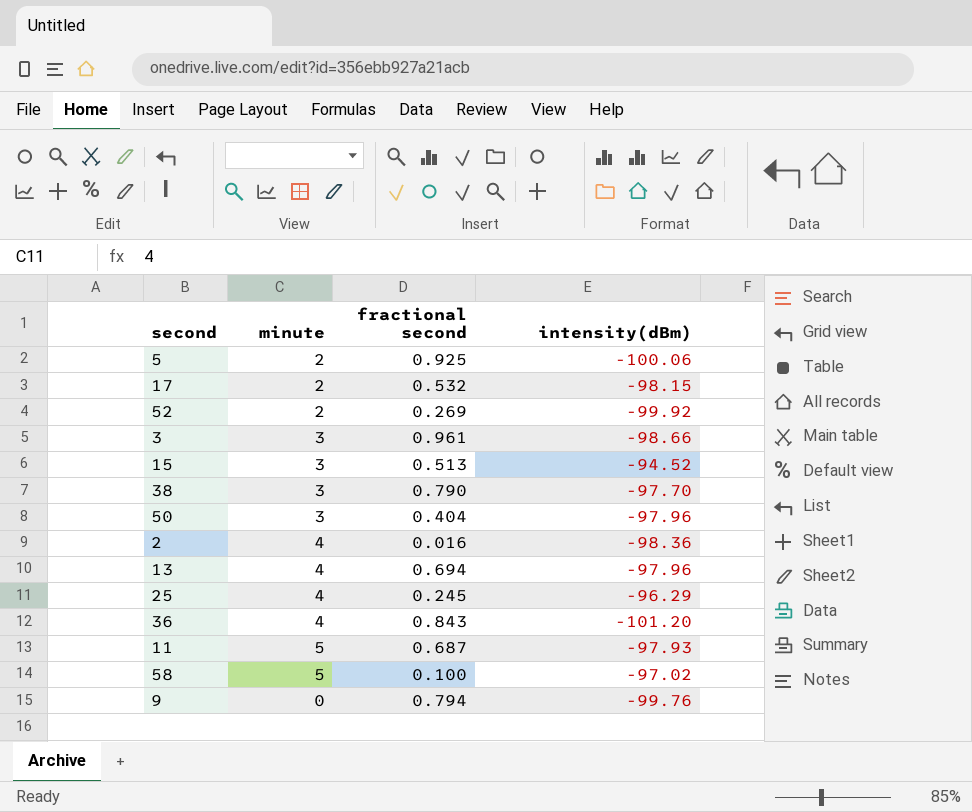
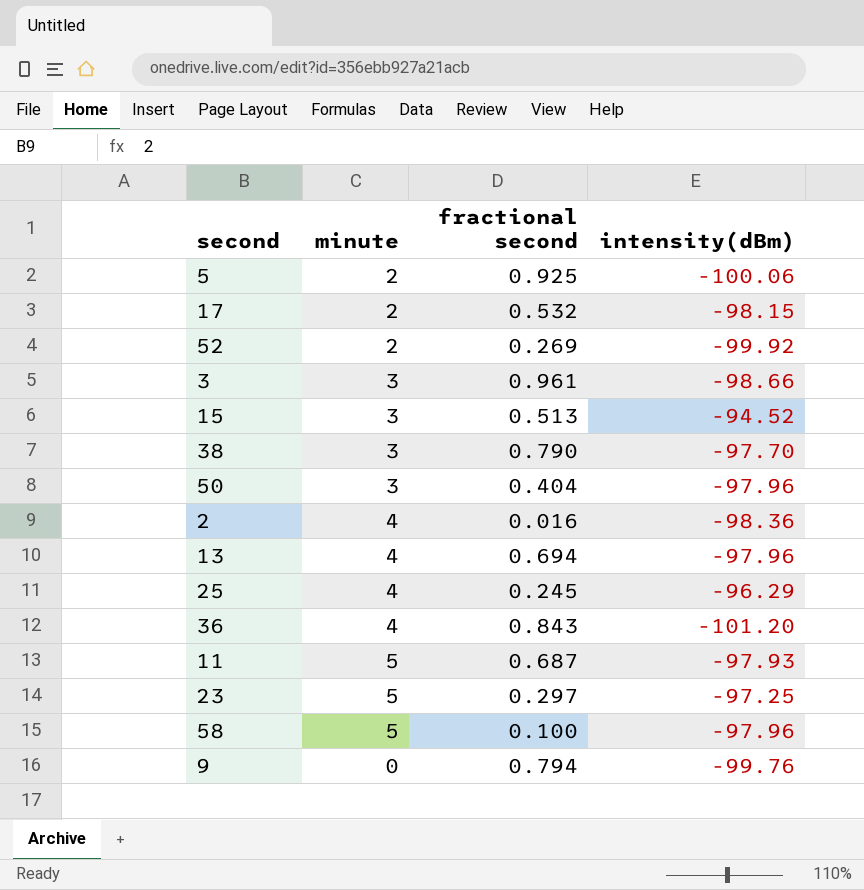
row 23: none -> 5 | 0.297 | -97.25
58 | intensity(dBm): -97.02 -> -97.96

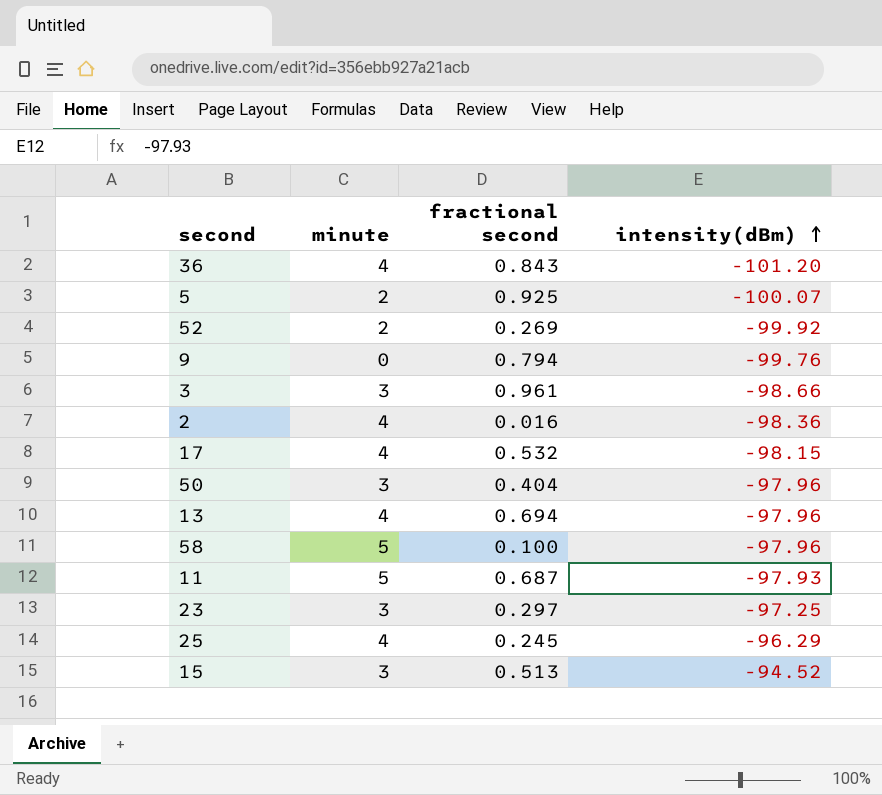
row order: none -> intensity(dBm) ascending
row 38: 3 | 0.790 | -97.70 -> none
5 | intensity(dBm): -100.06 -> -100.07
17 | minute: 2 -> 4
23 | minute: 5 -> 3

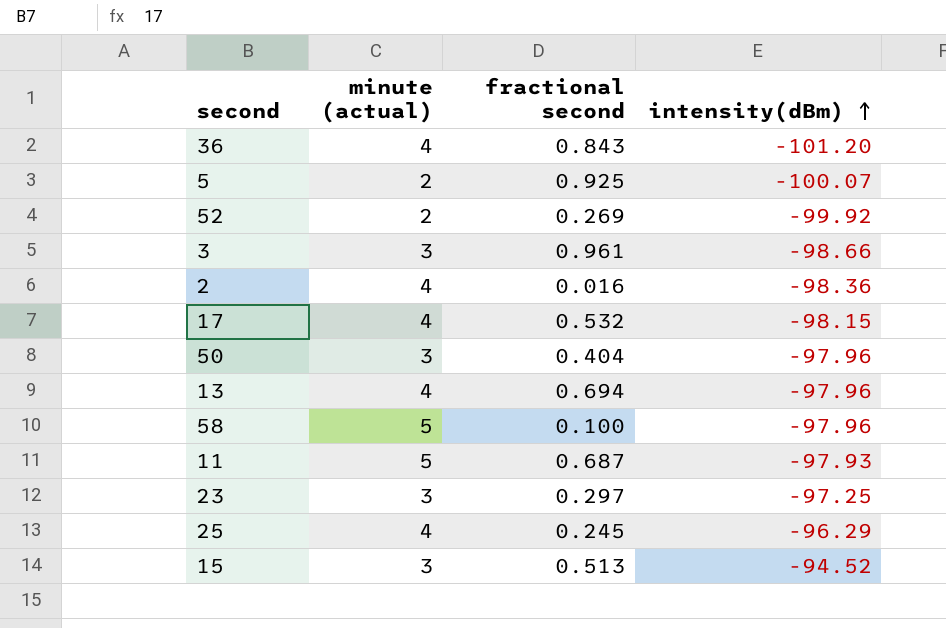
column name: minute -> minute (actual)
row 9: 0 | 0.794 | -99.76 -> none

